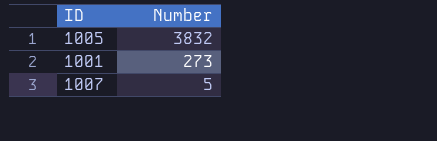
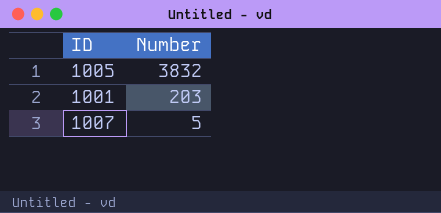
1001 | Number: 273 -> 203

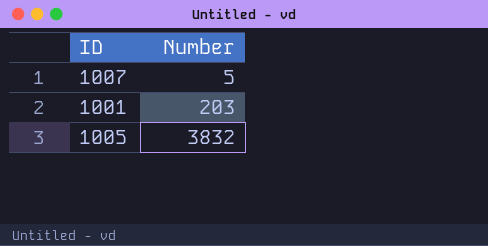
row order: Number descending -> Number ascending

